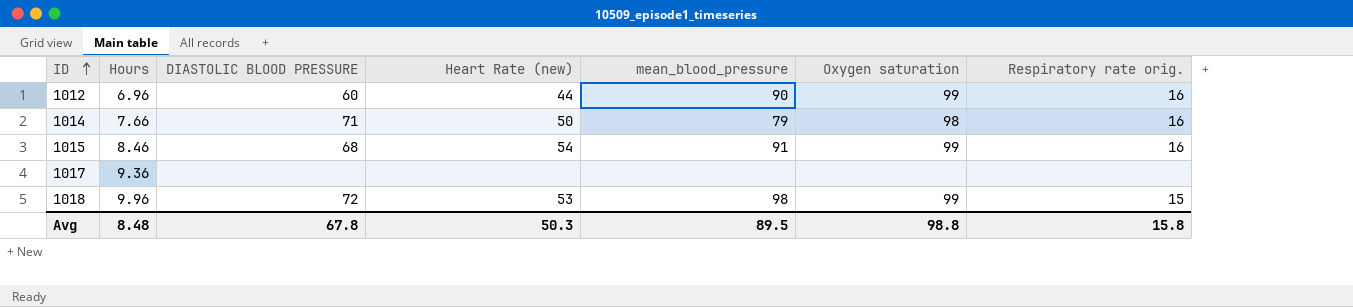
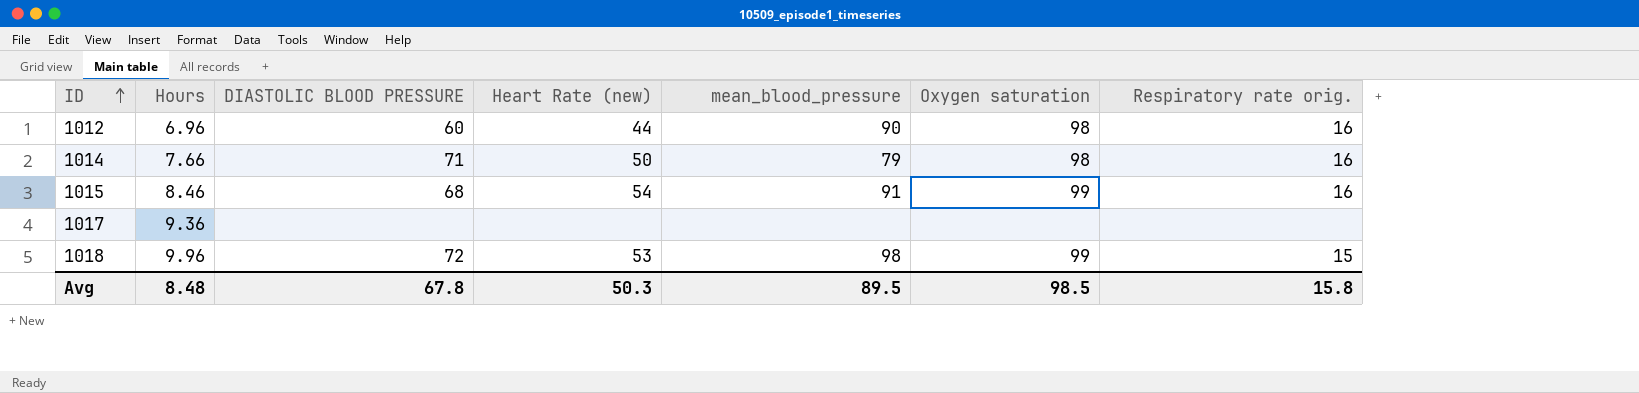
1012 | Oxygen saturation: 99 -> 98
Avg | Oxygen saturation: 98.8 -> 98.5

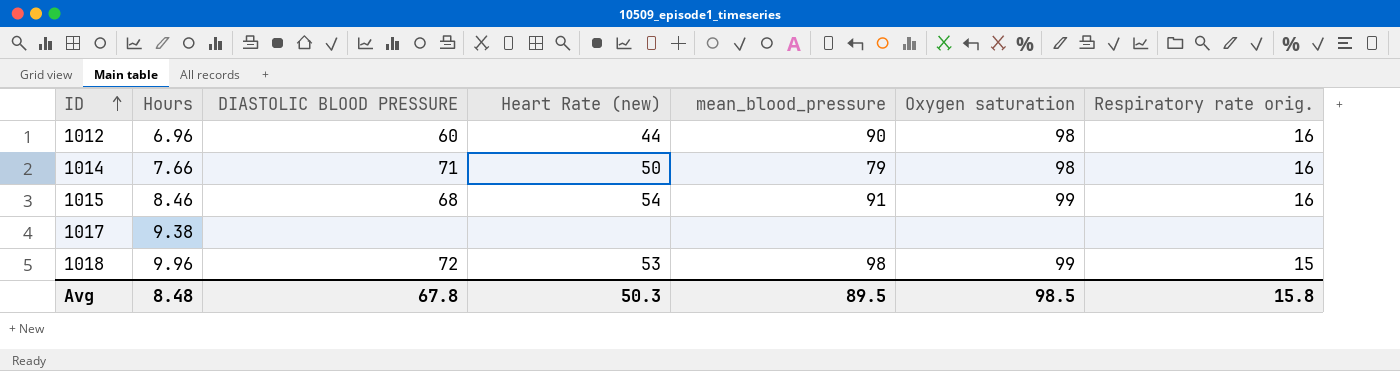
1017 | Hours: 9.36 -> 9.38

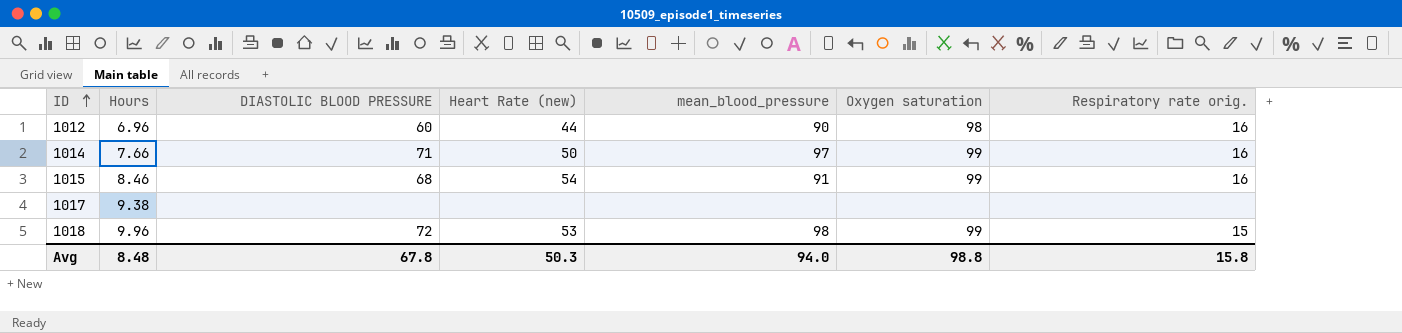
1014 | mean_blood_pressure: 79 -> 97
1014 | Oxygen saturation: 98 -> 99
Avg | mean_blood_pressure: 89.5 -> 94.0
Avg | Oxygen saturation: 98.5 -> 98.8

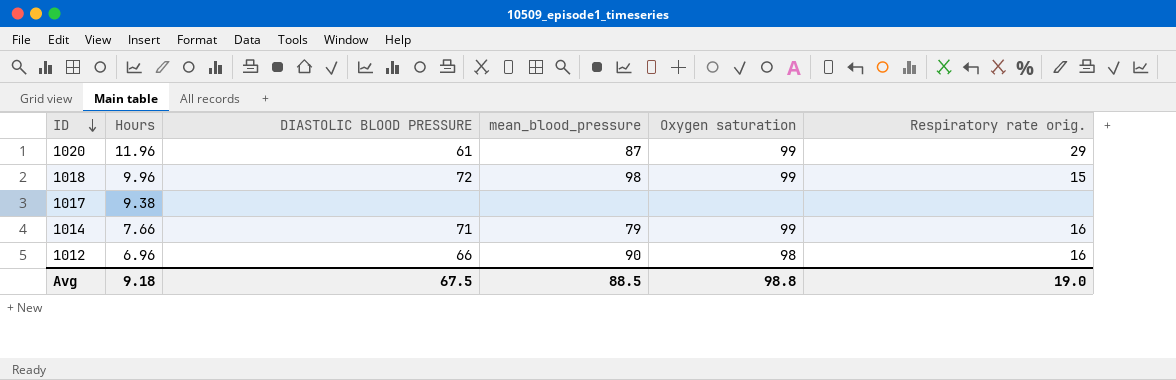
row order: ID ascending -> ID descending
column Heart Rate (new) | position: 4 -> none
row 1015: 8.46 | 68 | 54 | 91 | 99 | 16 -> none
row 1020: none -> 11.96 | 61 | 87 | 99 | 29
1014 | mean_blood_pressure: 97 -> 79
1012 | DIASTOLIC BLOOD PRESSURE: 60 -> 66
Avg | Hours: 8.48 -> 9.18
Avg | DIASTOLIC BLOOD PRESSURE: 67.8 -> 67.5
Avg | mean_blood_pressure: 94.0 -> 88.5
Avg | Respiratory rate orig.: 15.8 -> 19.0

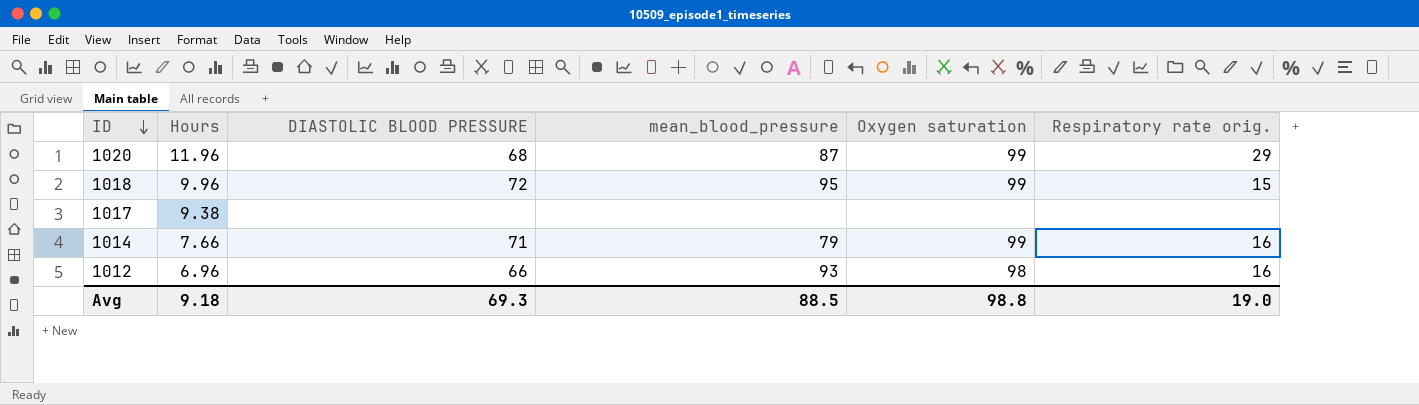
1020 | DIASTOLIC BLOOD PRESSURE: 61 -> 68
1018 | mean_blood_pressure: 98 -> 95
1012 | mean_blood_pressure: 90 -> 93
Avg | DIASTOLIC BLOOD PRESSURE: 67.5 -> 69.3

